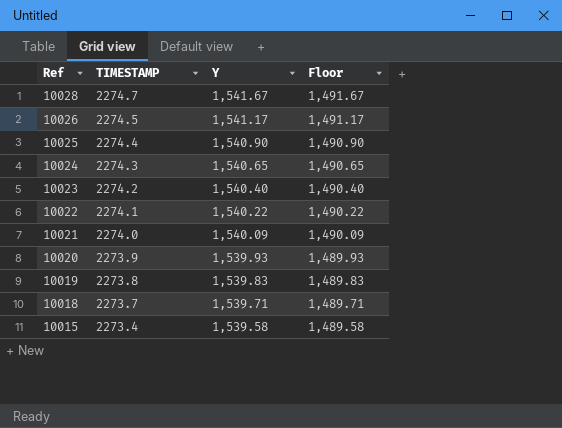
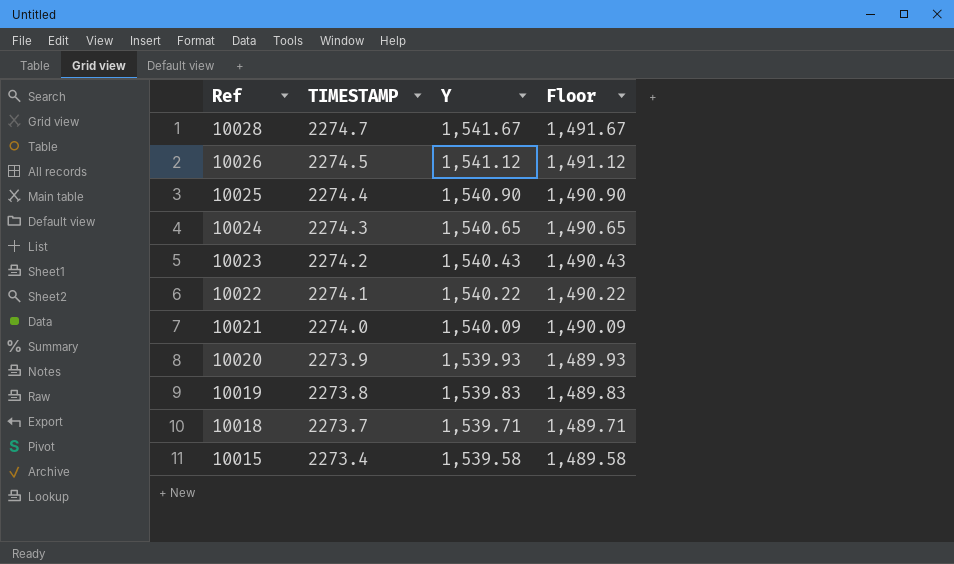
10026 | Y: 1,541.17 -> 1,541.12
10026 | Floor: 1,491.17 -> 1,491.12
10023 | Y: 1,540.40 -> 1,540.43
10023 | Floor: 1,490.40 -> 1,490.43

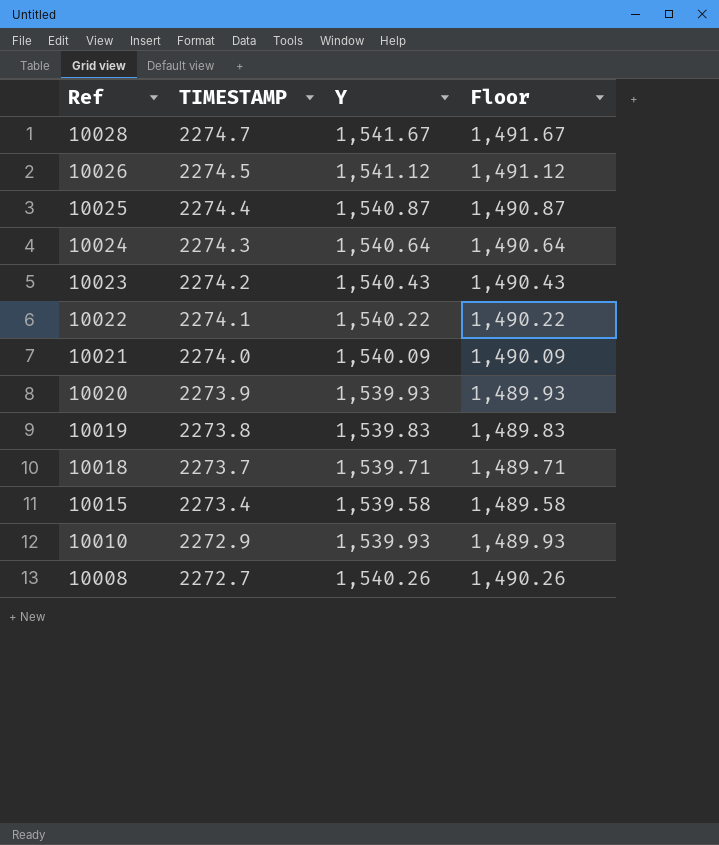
10025 | Y: 1,540.90 -> 1,540.87
10025 | Floor: 1,490.90 -> 1,490.87
10024 | Y: 1,540.65 -> 1,540.64
10024 | Floor: 1,490.65 -> 1,490.64
row 10010: none -> 2272.9 | 1,539.93 | 1,489.93
row 10008: none -> 2272.7 | 1,540.26 | 1,490.26

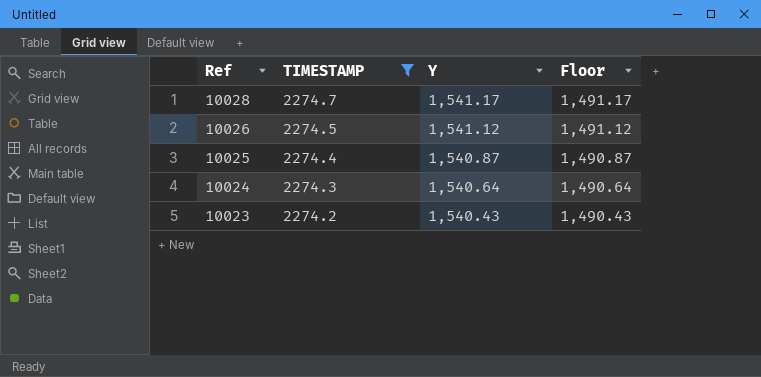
filter: none -> TIMESTAMP >= 2274.2
10028 | Y: 1,541.67 -> 1,541.17
10028 | Floor: 1,491.67 -> 1,491.17

